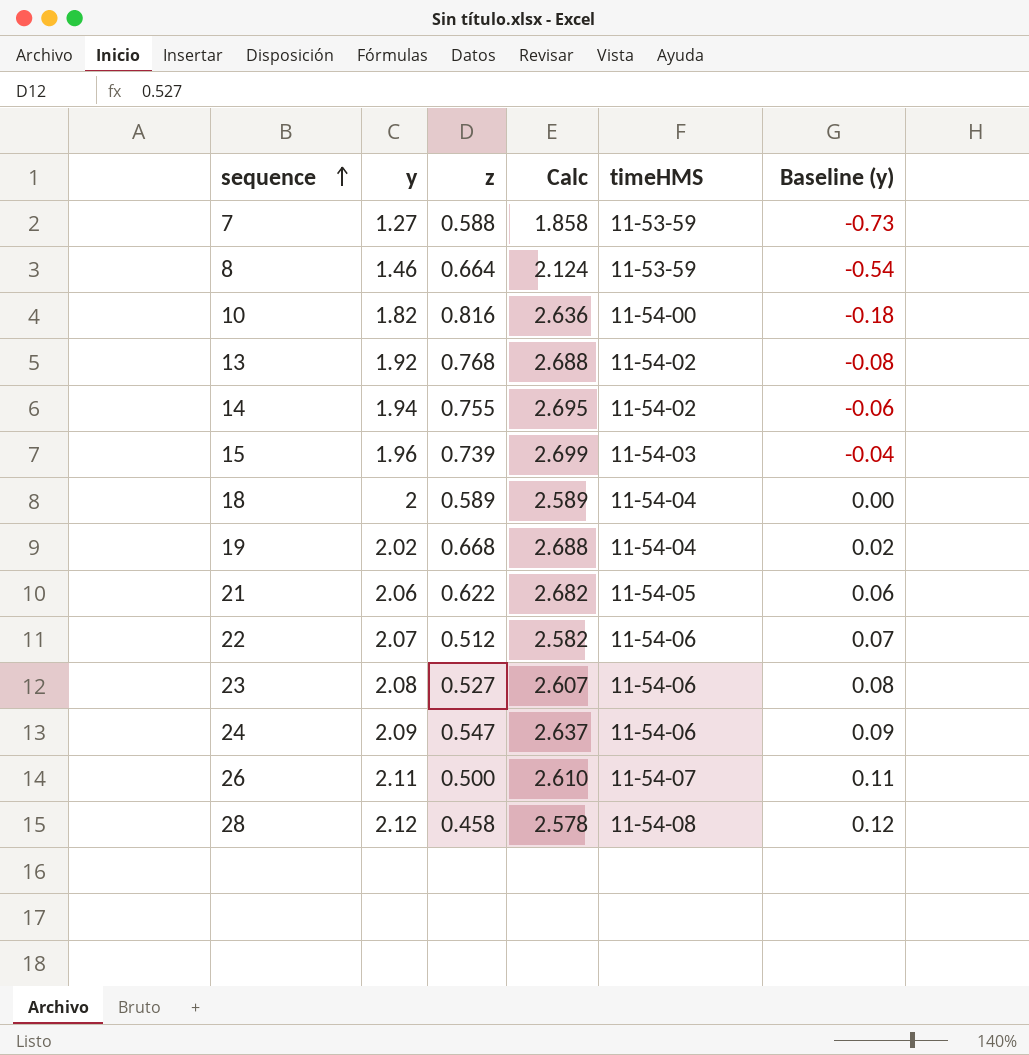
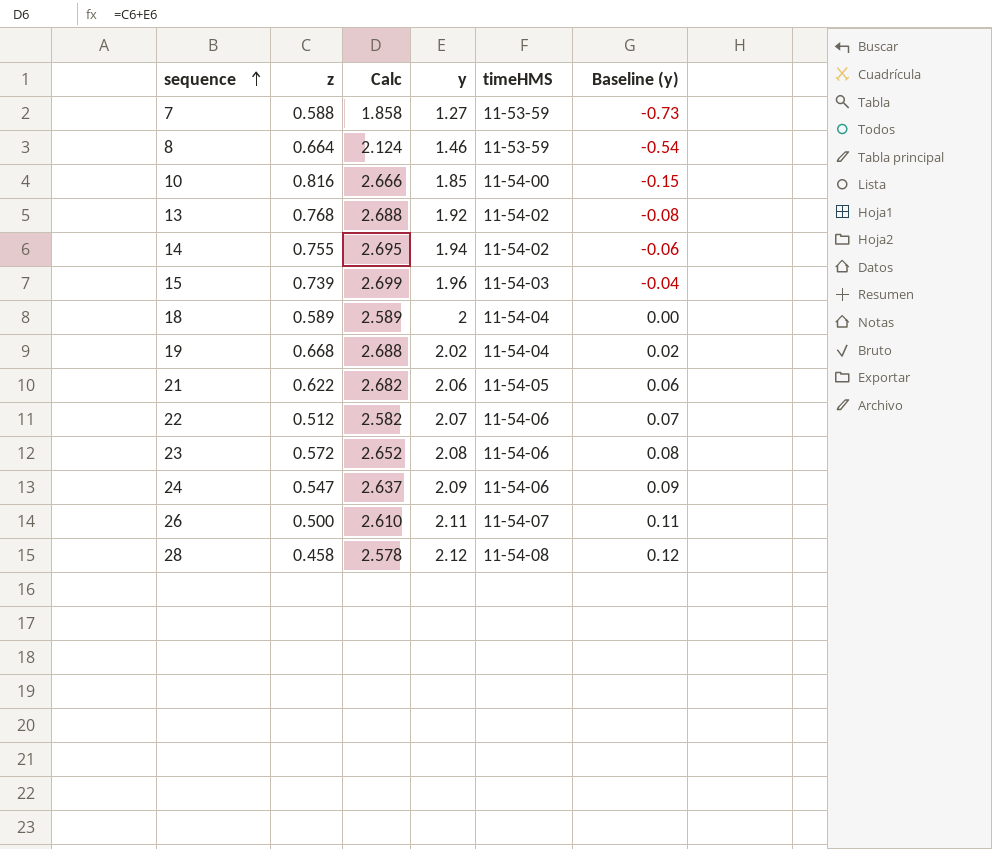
column y | position: 2 -> 4
10 | Calc: 2.636 -> 2.666
10 | y: 1.82 -> 1.85
10 | Baseline (y): -0.18 -> -0.15
23 | z: 0.527 -> 0.572
23 | Calc: 2.607 -> 2.652

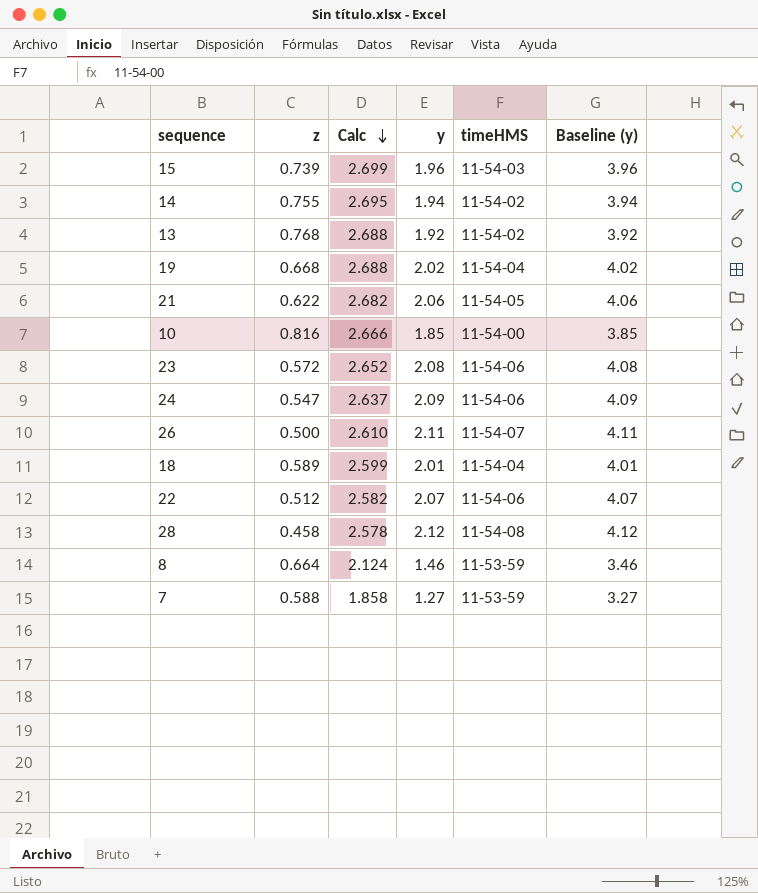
row order: sequence ascending -> Calc descending
column Baseline (y) | formula: [y] - 2 -> [y] + 2
18 | Calc: 2.589 -> 2.599
18 | y: 2 -> 2.01

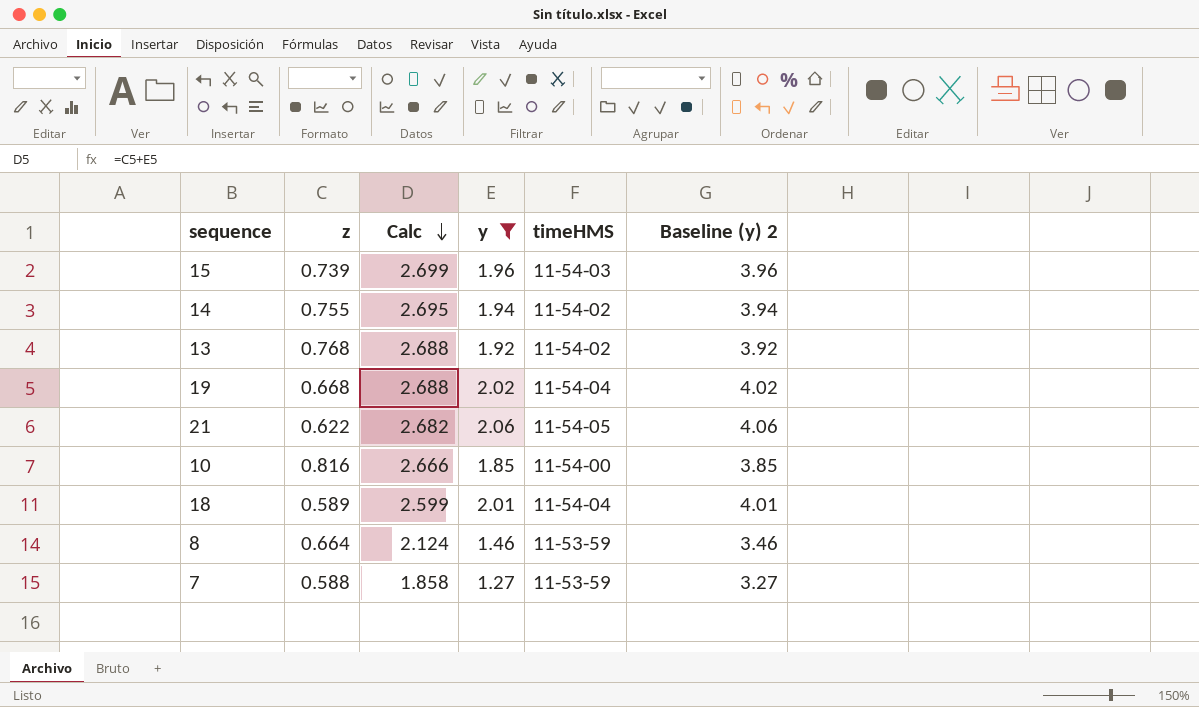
filter: none -> y <= 2.06
column name: Baseline (y) -> Baseline (y) 2

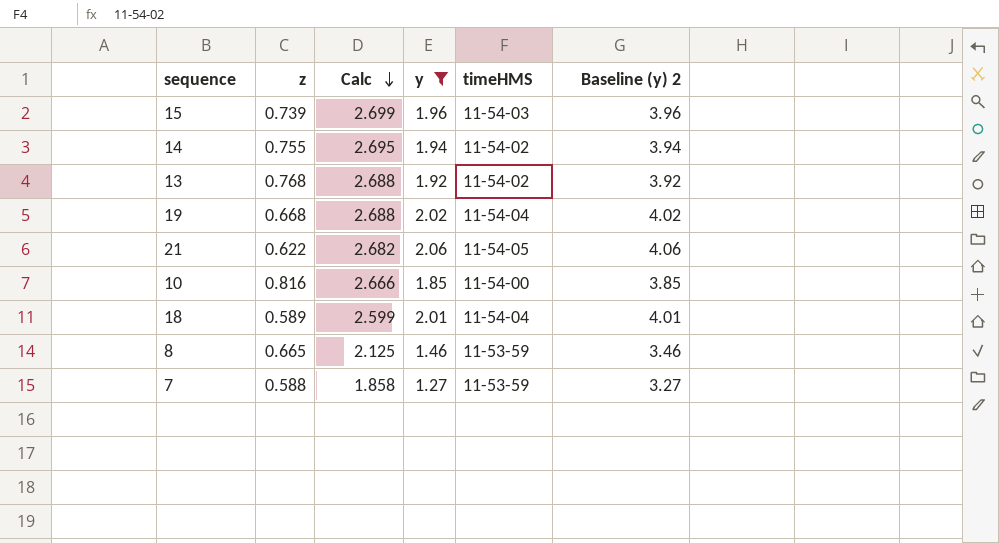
8 | z: 0.664 -> 0.665
8 | Calc: 2.124 -> 2.125

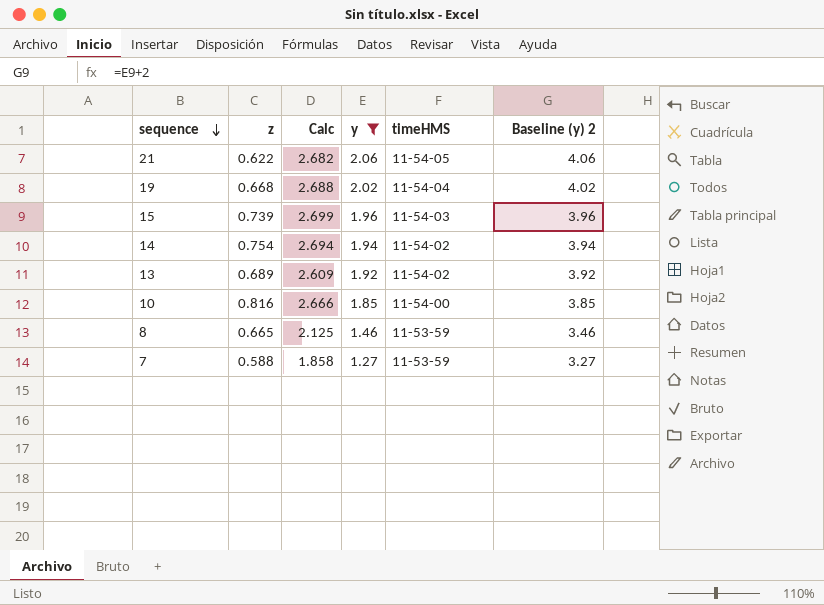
row order: Calc descending -> sequence descending
row 18: 0.589 | 2.599 | 2.01 | 11-54-04 | 4.01 -> none
14 | z: 0.755 -> 0.754
14 | Calc: 2.695 -> 2.694
13 | z: 0.768 -> 0.689
13 | Calc: 2.688 -> 2.609

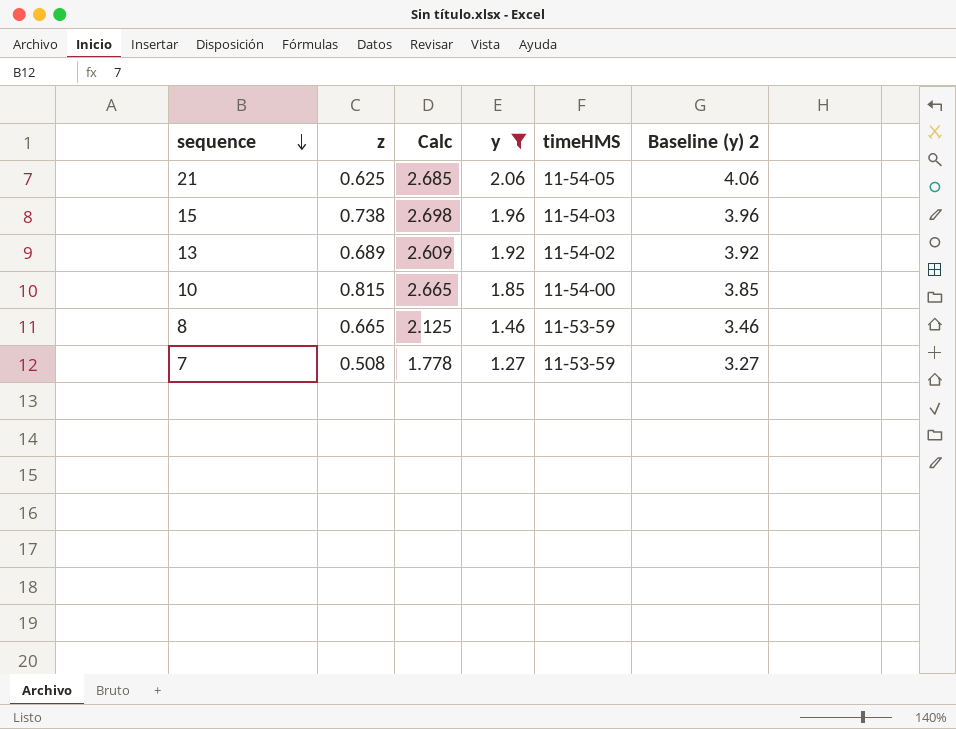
row 19: 0.668 | 2.688 | 2.02 | 11-54-04 | 4.02 -> none
row 14: 0.754 | 2.694 | 1.94 | 11-54-02 | 3.94 -> none
21 | z: 0.622 -> 0.625
21 | Calc: 2.682 -> 2.685
15 | z: 0.739 -> 0.738
15 | Calc: 2.699 -> 2.698
10 | z: 0.816 -> 0.815
10 | Calc: 2.666 -> 2.665
7 | z: 0.588 -> 0.508
7 | Calc: 1.858 -> 1.778

